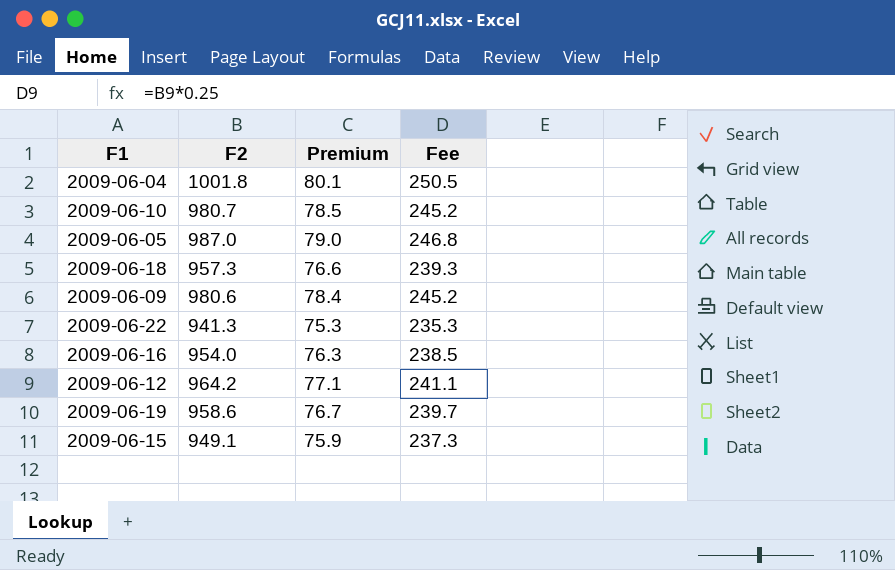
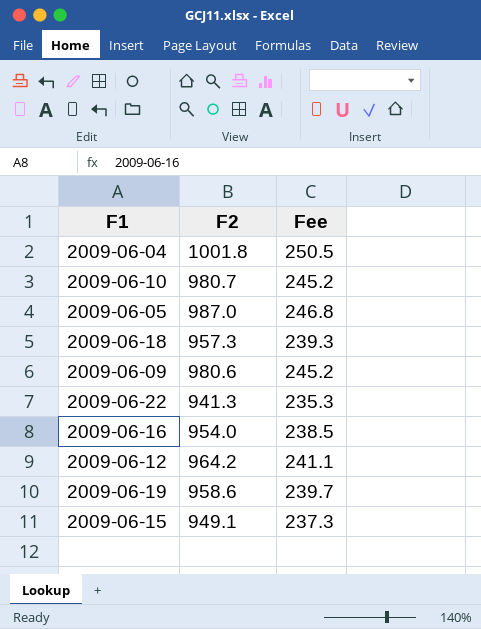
column Premium | formula: [F2] * 0.08 -> none

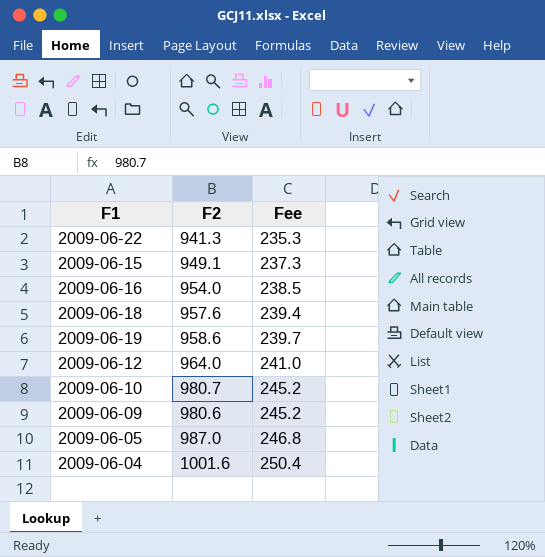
row order: none -> Fee ascending
2009-06-18 | F2: 957.3 -> 957.6
2009-06-18 | Fee: 239.3 -> 239.4
2009-06-12 | F2: 964.2 -> 964.0
2009-06-12 | Fee: 241.1 -> 241.0
2009-06-04 | F2: 1001.8 -> 1001.6
2009-06-04 | Fee: 250.5 -> 250.4

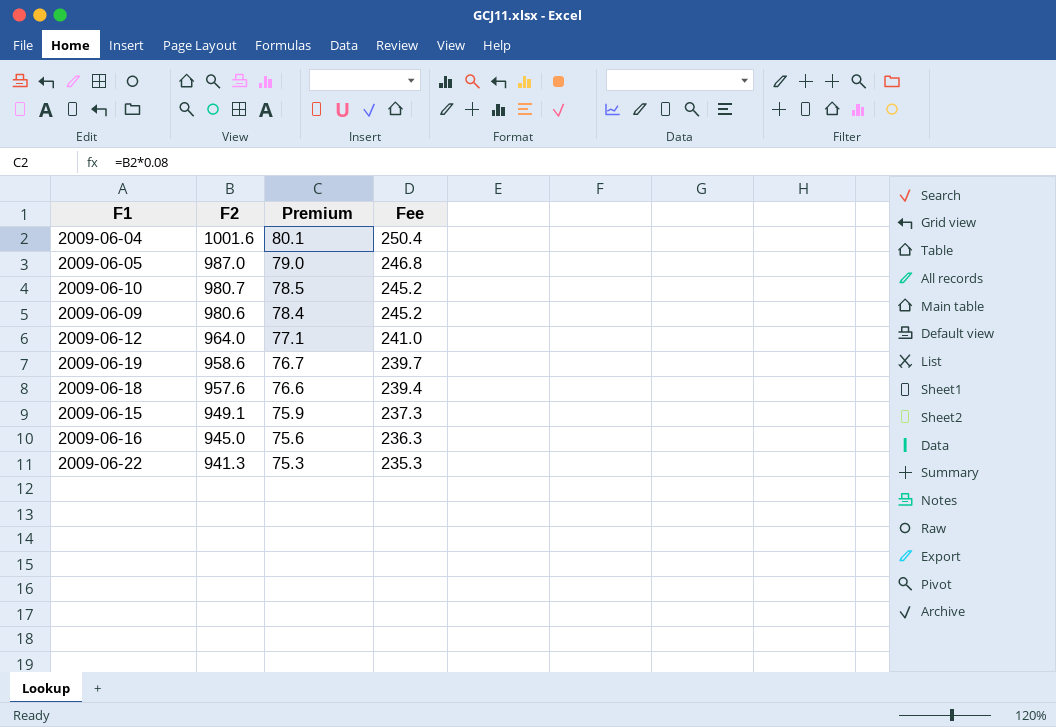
row order: Fee ascending -> F2 descending
column Premium | formula: none -> [F2] * 0.08
2009-06-16 | F2: 954.0 -> 945.0
2009-06-16 | Fee: 238.5 -> 236.3

